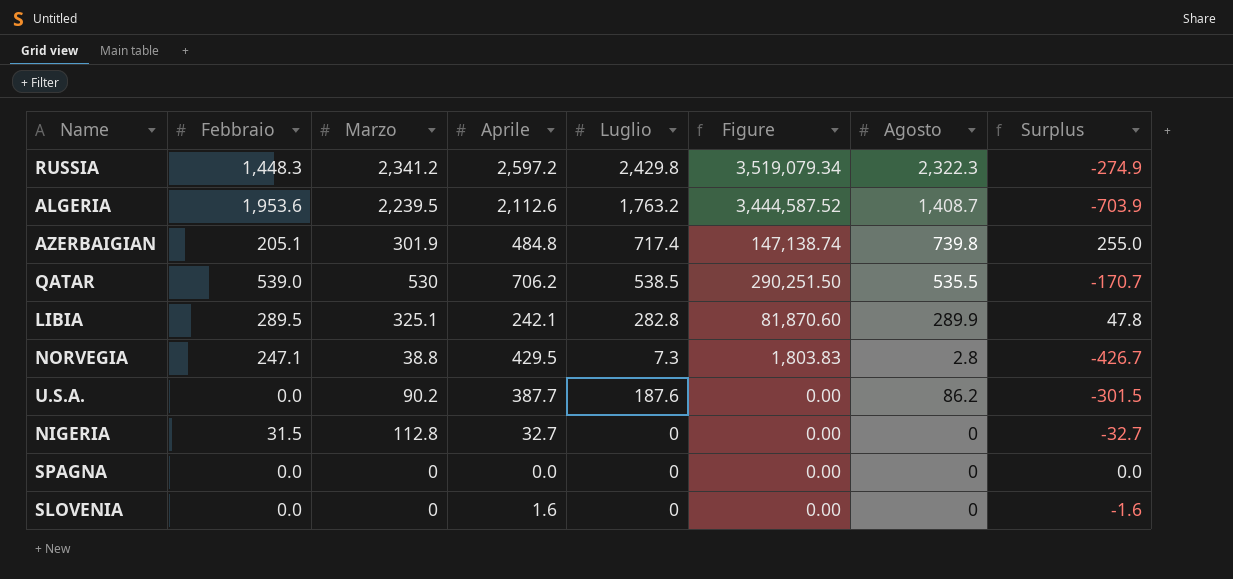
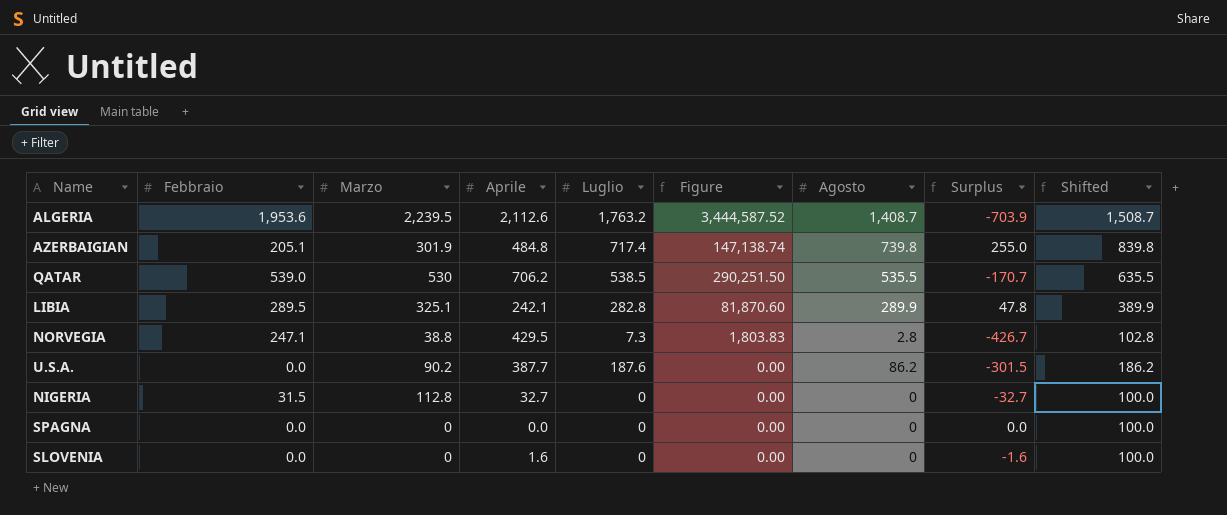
column Shifted | formula: none -> [Agosto] + 100
row RUSSIA: 1,448.3 | 2,341.2 | 2,597.2 | 2,429.8 | 3,519,079.34 | 2,322.3 | -274.9 -> none

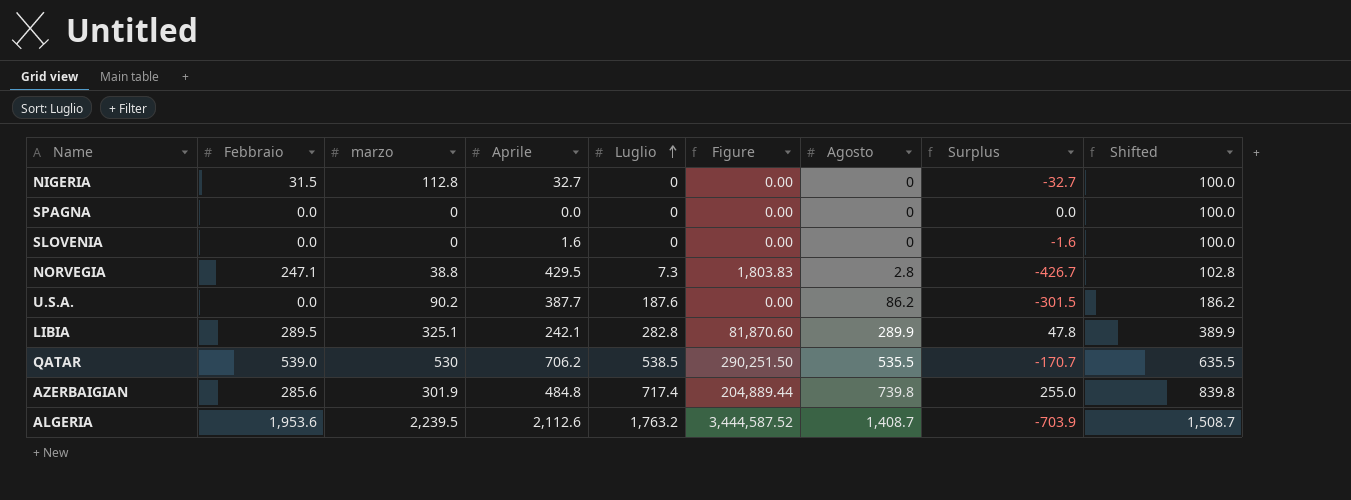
row order: none -> Luglio ascending
column name: Marzo -> marzo
AZERBAIGIAN | Febbraio: 205.1 -> 285.6
AZERBAIGIAN | Figure: 147,138.74 -> 204,889.44

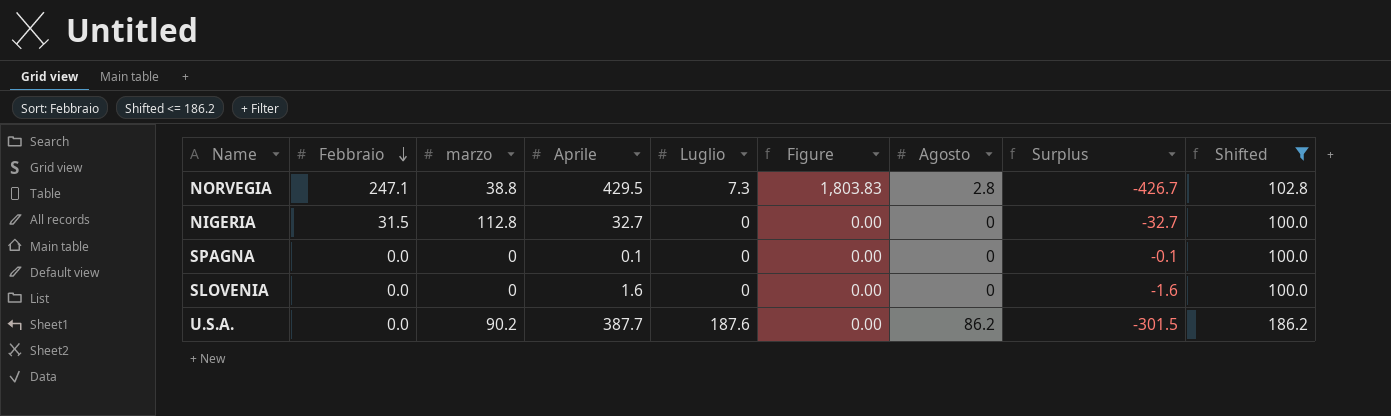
filter: none -> Shifted <= 186.2
row order: Luglio ascending -> Febbraio descending
SPAGNA | Aprile: 0.0 -> 0.1
SPAGNA | Surplus: 0.0 -> -0.1

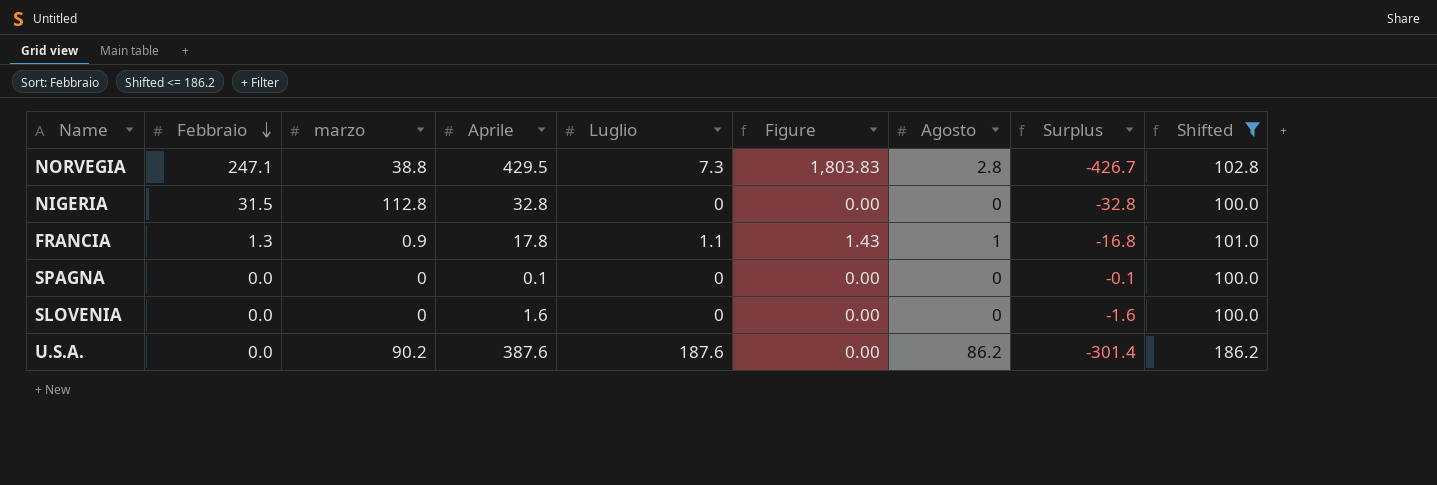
NIGERIA | Aprile: 32.7 -> 32.8
NIGERIA | Surplus: -32.7 -> -32.8
row FRANCIA: none -> 1.3 | 0.9 | 17.8 | 1.1 | 1.43 | 1 | -16.8 | 101.0
U.S.A. | Aprile: 387.7 -> 387.6
U.S.A. | Surplus: -301.5 -> -301.4

